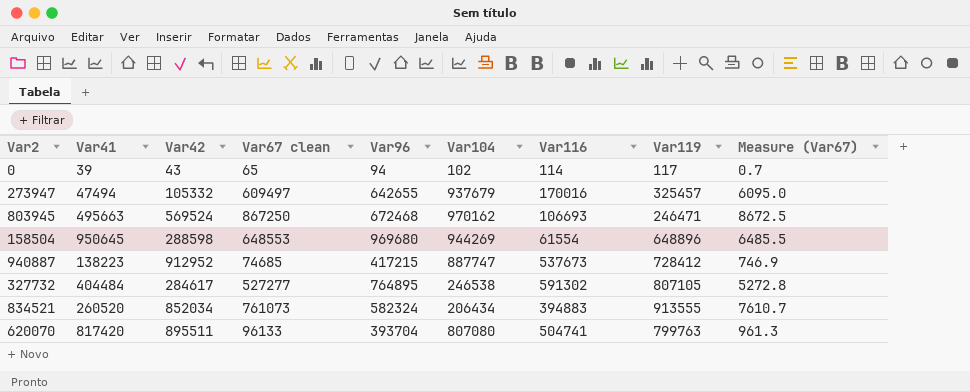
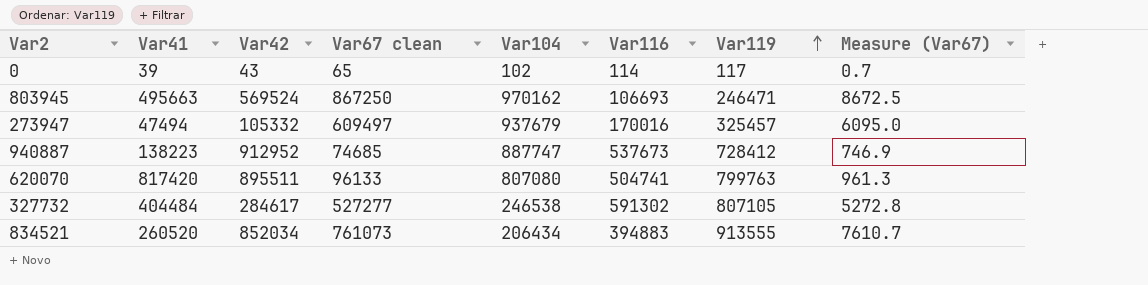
row order: none -> Var119 ascending
column Var96 | position: 5 -> none
row 158504: 950645 | 288598 | 648553 | 969680 | 944269 | 61554 | 648896 | 6485.5 -> none

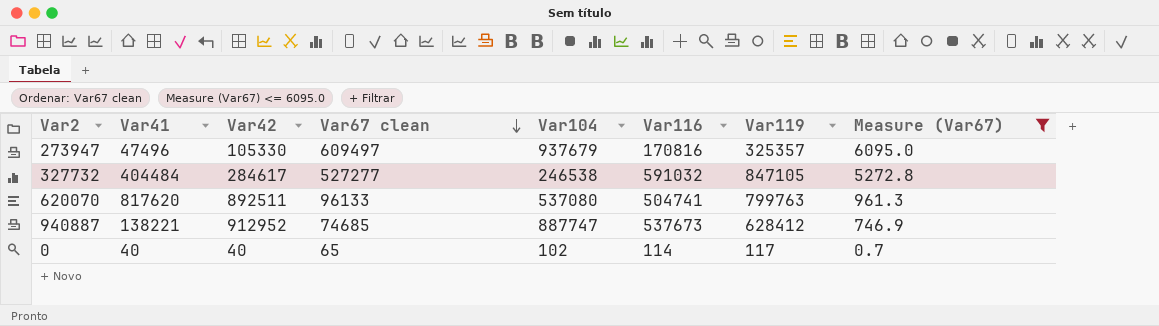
filter: none -> Measure (Var67) <= 6095.0
row order: Var119 ascending -> Var67 clean descending
273947 | Var41: 47494 -> 47496
273947 | Var42: 105332 -> 105330
273947 | Var116: 170016 -> 170816
273947 | Var119: 325457 -> 325357
327732 | Var116: 591302 -> 591032
327732 | Var119: 807105 -> 847105
620070 | Var41: 817420 -> 817620
620070 | Var42: 895511 -> 892511
620070 | Var104: 807080 -> 537080
940887 | Var41: 138223 -> 138221
940887 | Var119: 728412 -> 628412
0 | Var41: 39 -> 40
0 | Var42: 43 -> 40

